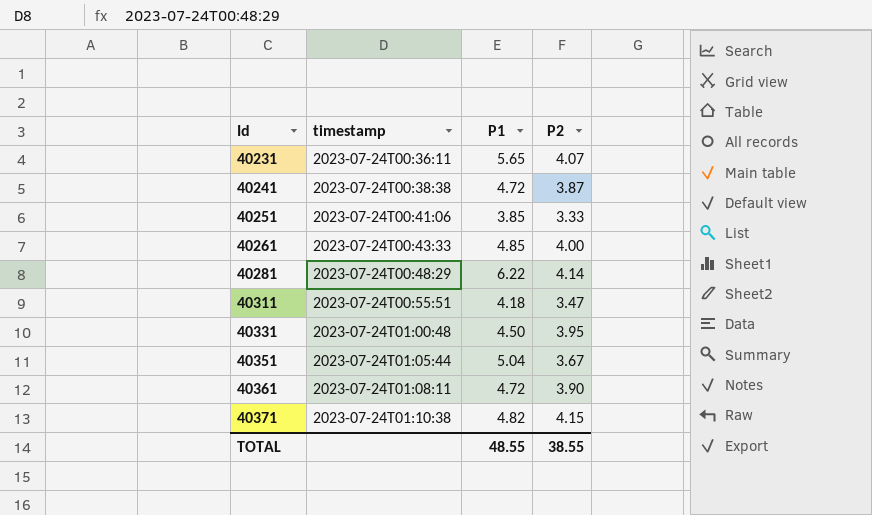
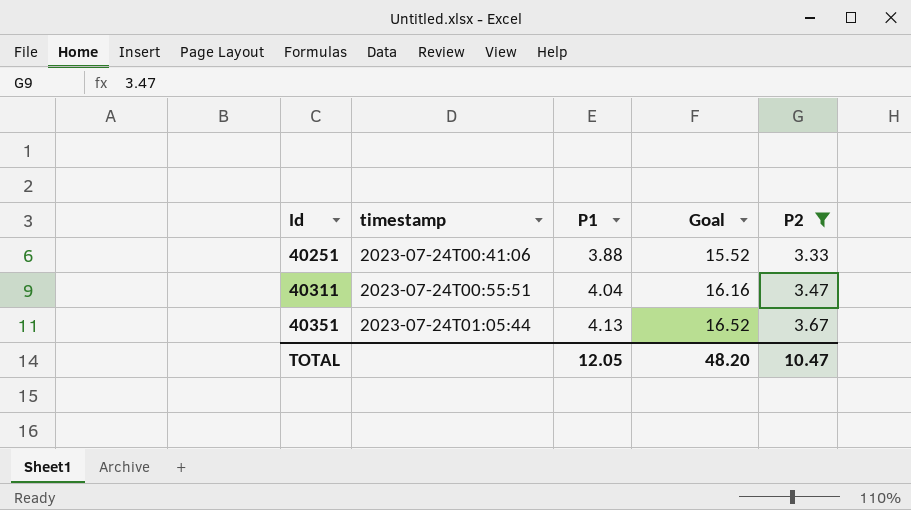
filter: none -> P2 <= 3.67
column Goal | formula: none -> [P1] * 4
40251 | P1: 3.85 -> 3.88
40311 | P1: 4.18 -> 4.04
40351 | P1: 5.04 -> 4.13
TOTAL | P1: 48.55 -> 12.05
TOTAL | P2: 38.55 -> 10.47

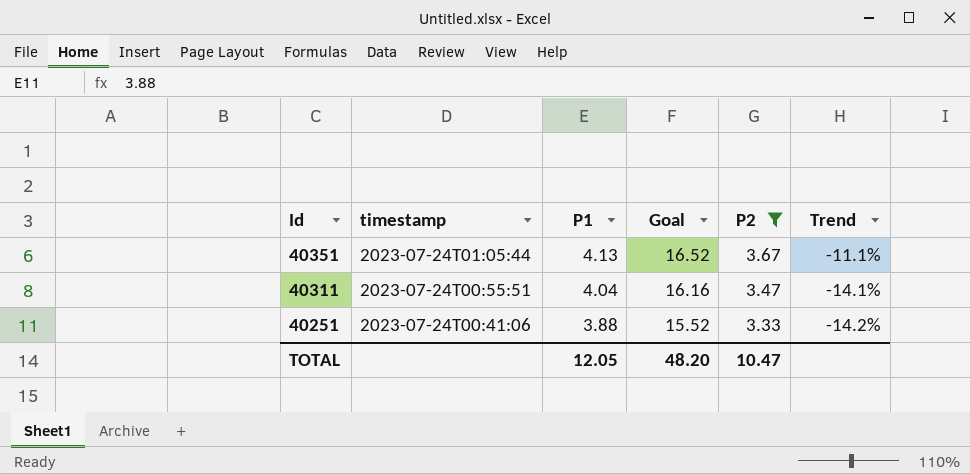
row order: Id ascending -> Id descending
column Trend | formula: none -> ([P2] - [P1]) / [P1]

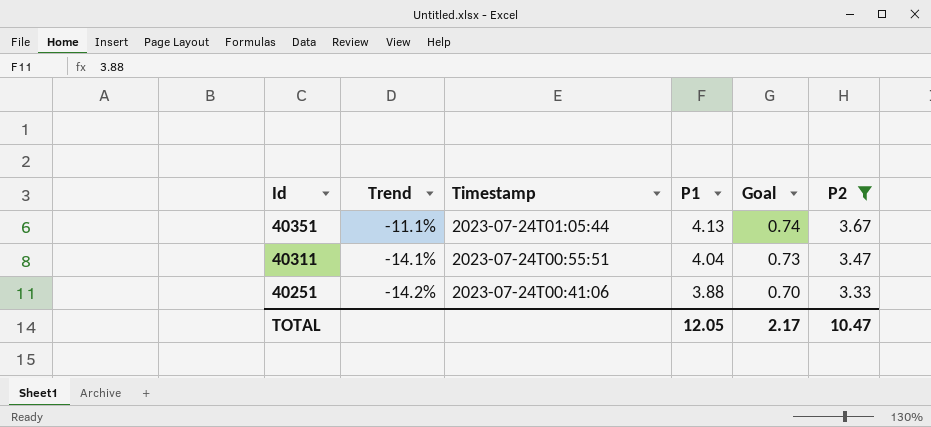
column Trend | position: 6 -> 2
column name: timestamp -> Timestamp
column Goal | formula: [P1] * 4 -> [P1] * 0.18
TOTAL | Goal: 48.20 -> 2.17

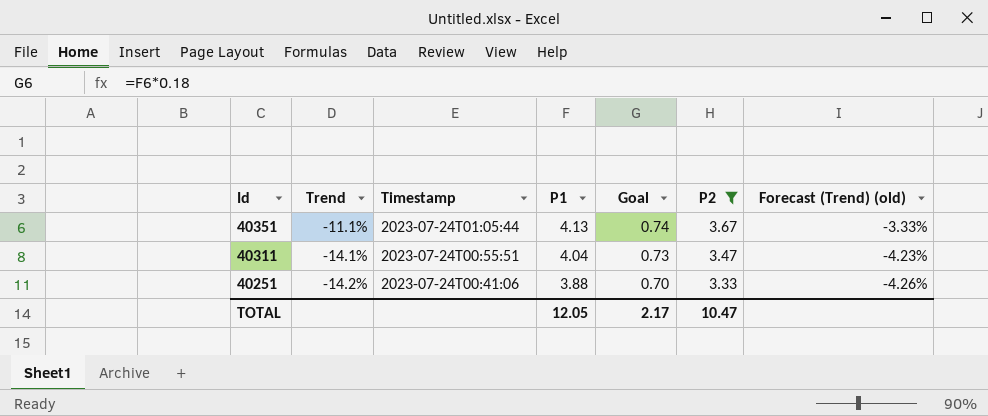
column Forecast (Trend) (old) | formula: none -> [Trend] * 0.3

